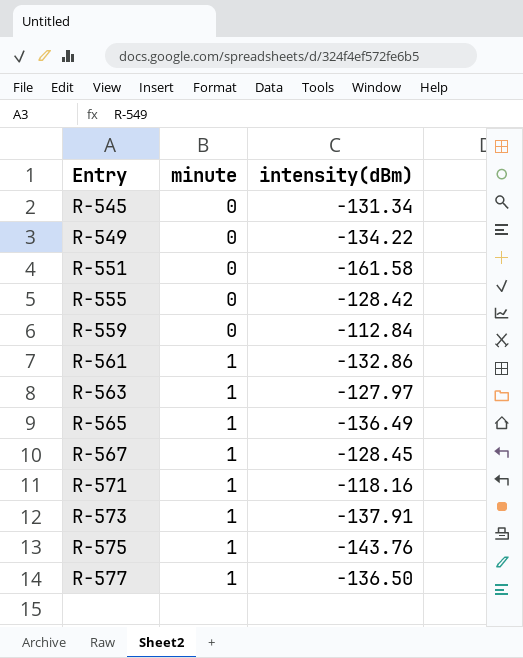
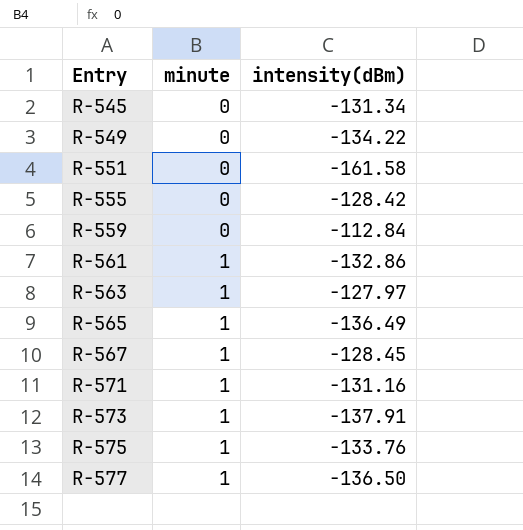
R-571 | intensity(dBm): -118.16 -> -131.16
R-575 | intensity(dBm): -143.76 -> -133.76

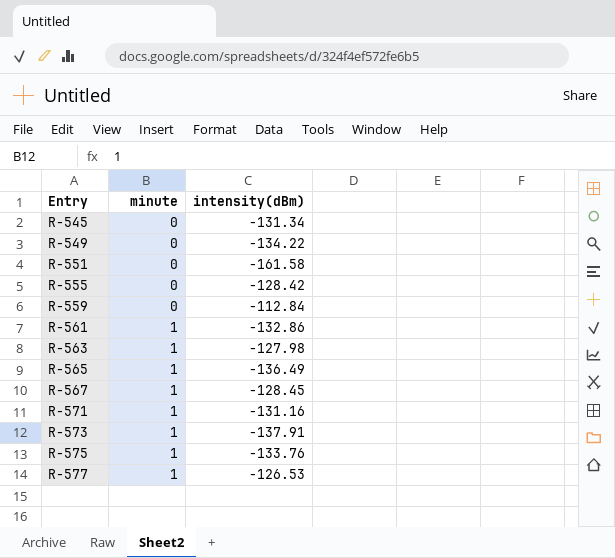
R-563 | intensity(dBm): -127.97 -> -127.98
R-577 | intensity(dBm): -136.50 -> -126.53

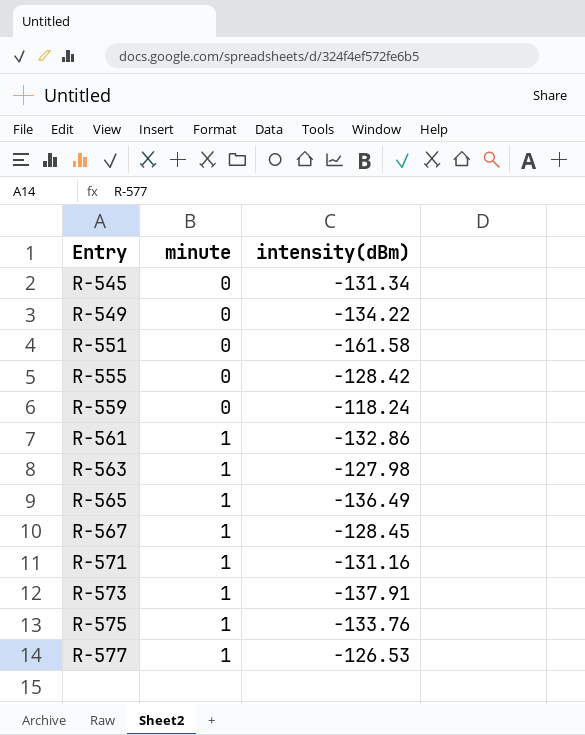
R-559 | intensity(dBm): -112.84 -> -118.24

